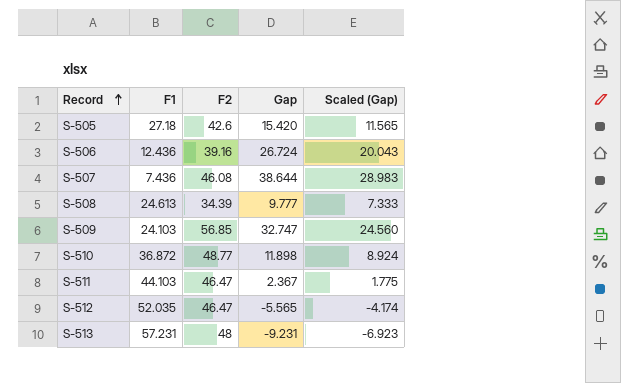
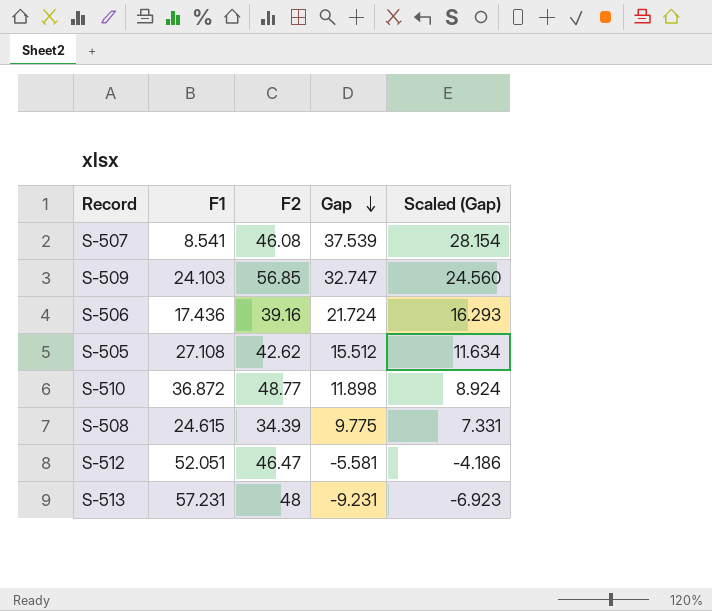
row order: Record ascending -> Gap descending
row S-511: 44.103 | 46.47 | 2.367 | 1.775 -> none
S-507 | F1: 7.436 -> 8.541
S-507 | Gap: 38.644 -> 37.539
S-507 | Scaled (Gap): 28.983 -> 28.154
S-506 | F1: 12.436 -> 17.436
S-506 | Gap: 26.724 -> 21.724
S-506 | Scaled (Gap): 20.043 -> 16.293
S-505 | F1: 27.18 -> 27.108
S-505 | F2: 42.6 -> 42.62
S-505 | Gap: 15.420 -> 15.512
S-505 | Scaled (Gap): 11.565 -> 11.634
S-508 | F1: 24.613 -> 24.615
S-508 | Gap: 9.777 -> 9.775
S-508 | Scaled (Gap): 7.333 -> 7.331
S-512 | F1: 52.035 -> 52.051
S-512 | Gap: -5.565 -> -5.581
S-512 | Scaled (Gap): -4.174 -> -4.186

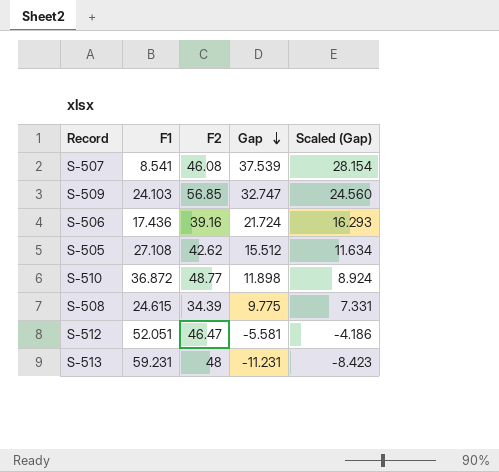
S-513 | F1: 57.231 -> 59.231
S-513 | Gap: -9.231 -> -11.231
S-513 | Scaled (Gap): -6.923 -> -8.423

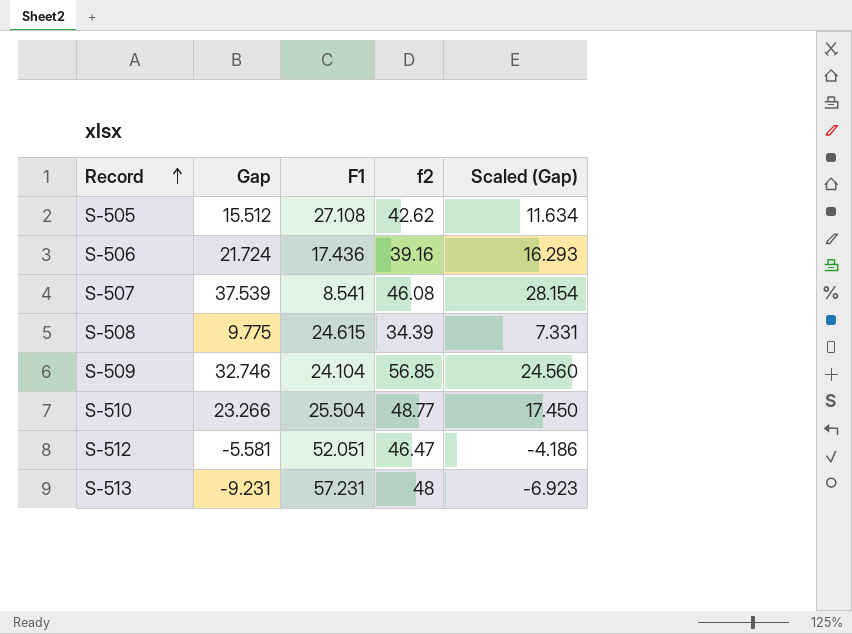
row order: Gap descending -> Record ascending
column Gap | position: 4 -> 2
column name: F2 -> f2
S-509 | Gap: 32.747 -> 32.746
S-509 | F1: 24.103 -> 24.104
S-510 | Gap: 11.898 -> 23.266
S-510 | F1: 36.872 -> 25.504
S-510 | Scaled (Gap): 8.924 -> 17.450
S-513 | Gap: -11.231 -> -9.231
S-513 | F1: 59.231 -> 57.231
S-513 | Scaled (Gap): -8.423 -> -6.923

